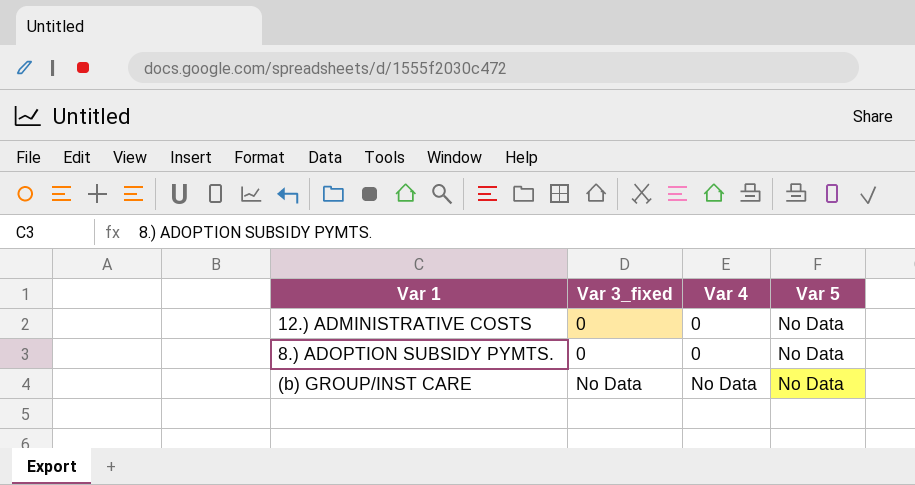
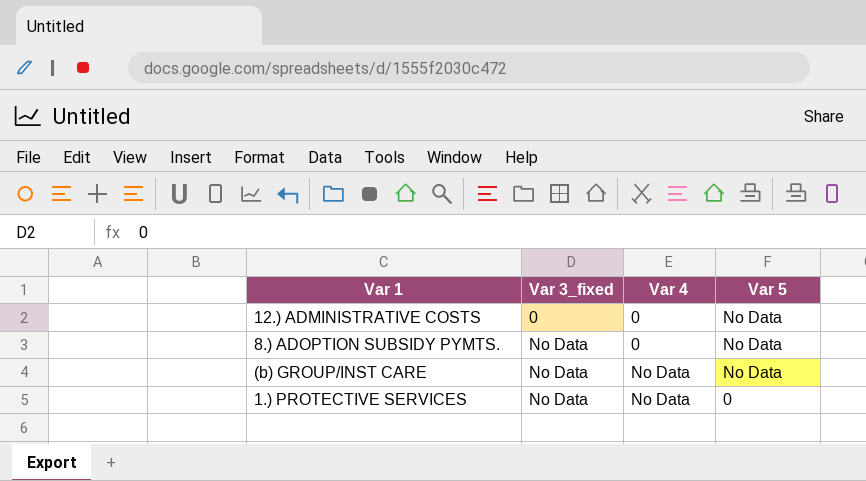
8.) ADOPTION SUBSIDY PYMTS. | Var 3_fixed: 0 -> No Data
row 1.) PROTECTIVE SERVICES: none -> No Data | No Data | 0

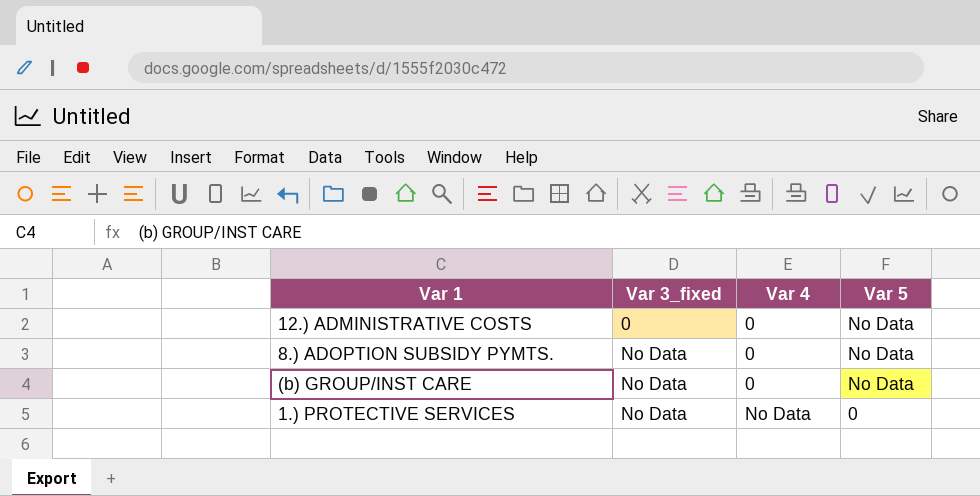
(b) GROUP/INST CARE | Var 4: No Data -> 0

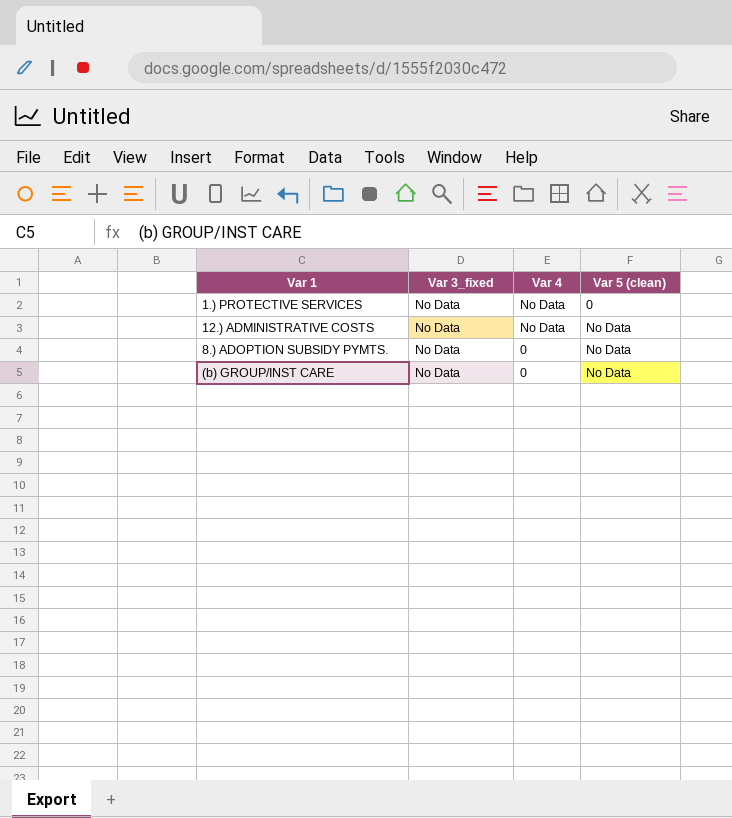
row order: Var 3_fixed ascending -> Var 4 descending
column name: Var 5 -> Var 5 (clean)
12.) ADMINISTRATIVE COSTS | Var 3_fixed: 0 -> No Data
12.) ADMINISTRATIVE COSTS | Var 4: 0 -> No Data

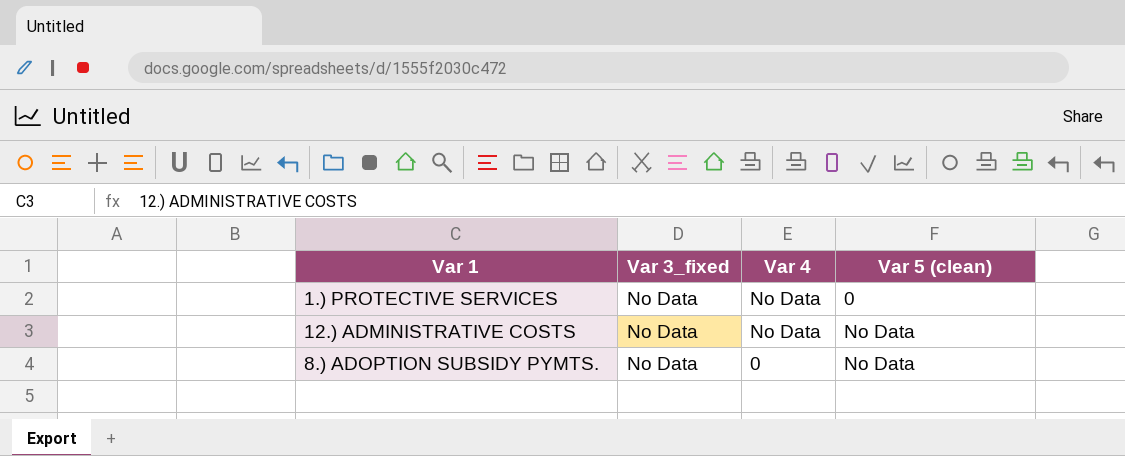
row (b) GROUP/INST CARE: No Data | 0 | No Data -> none

